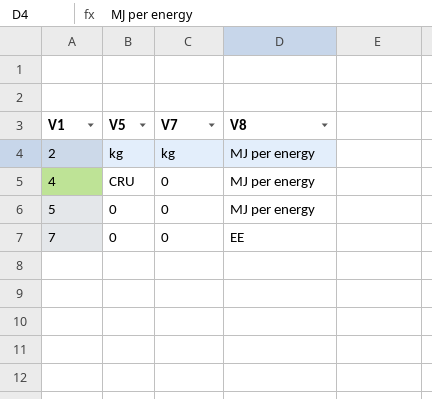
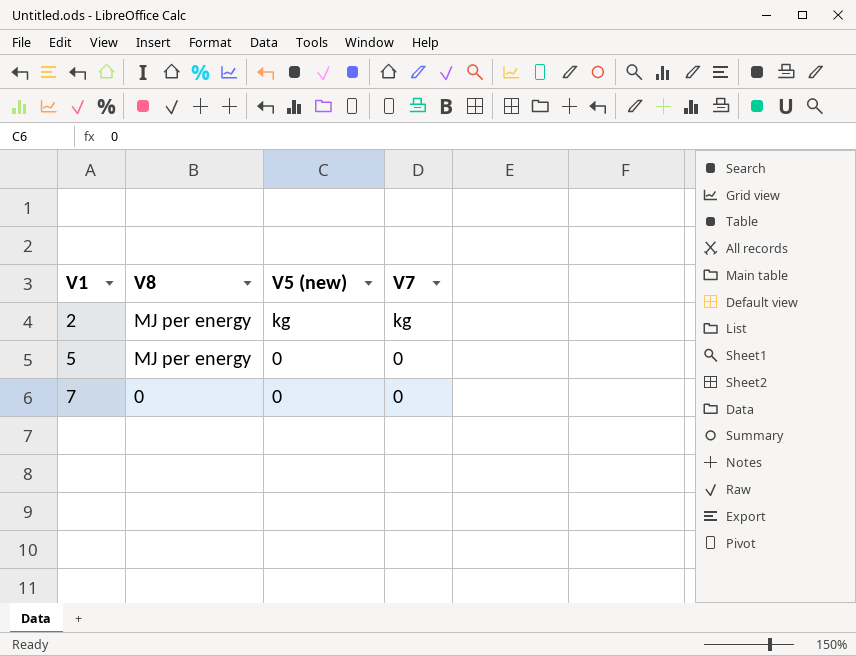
column V8 | position: 4 -> 2
column name: V5 -> V5 (new)
row 4: CRU | 0 | MJ per energy -> none
7 | V8: EE -> 0

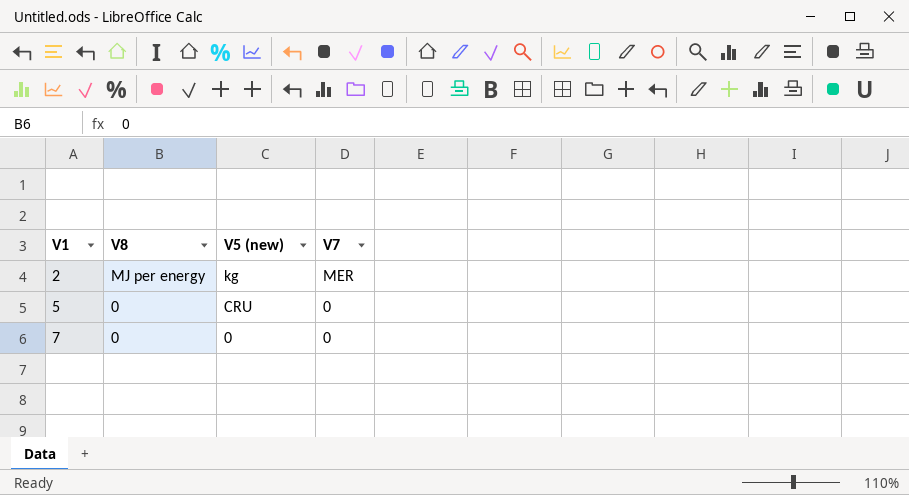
2 | V7: kg -> MER
5 | V8: MJ per energy -> 0
5 | V5 (new): 0 -> CRU

